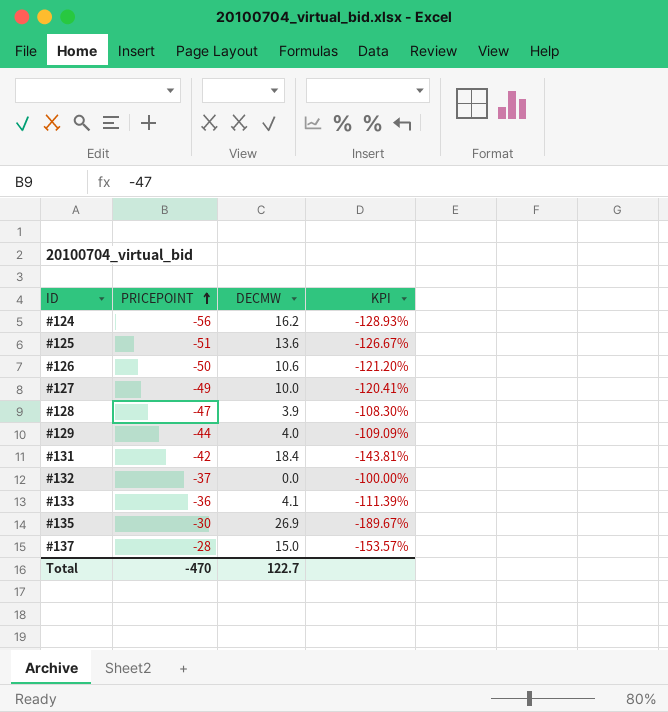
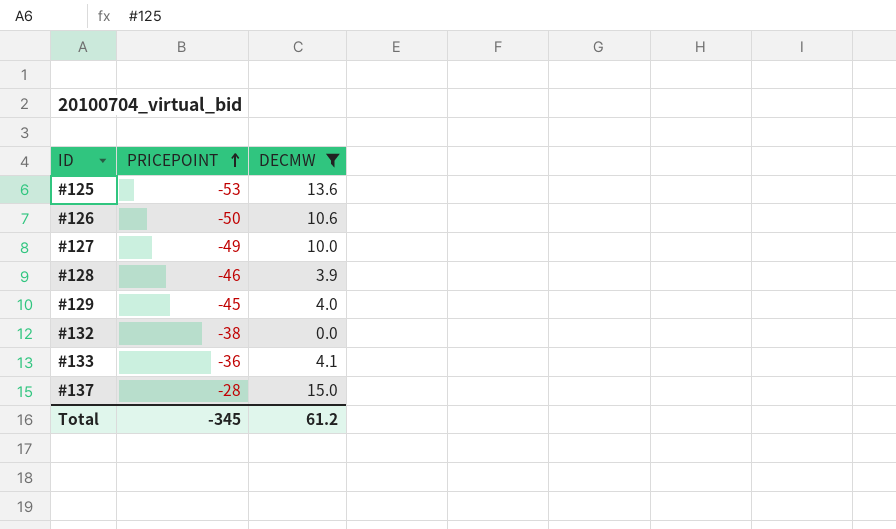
filter: none -> DECMW <= 15.0
column KPI | formula: ([DECMW] - [PRICEPOINT]) / [PRICEPOINT] -> none
#125 | PRICEPOINT: -51 -> -53
#128 | PRICEPOINT: -47 -> -46
#129 | PRICEPOINT: -44 -> -45
#132 | PRICEPOINT: -37 -> -38
Total | PRICEPOINT: -470 -> -345
Total | DECMW: 122.7 -> 61.2

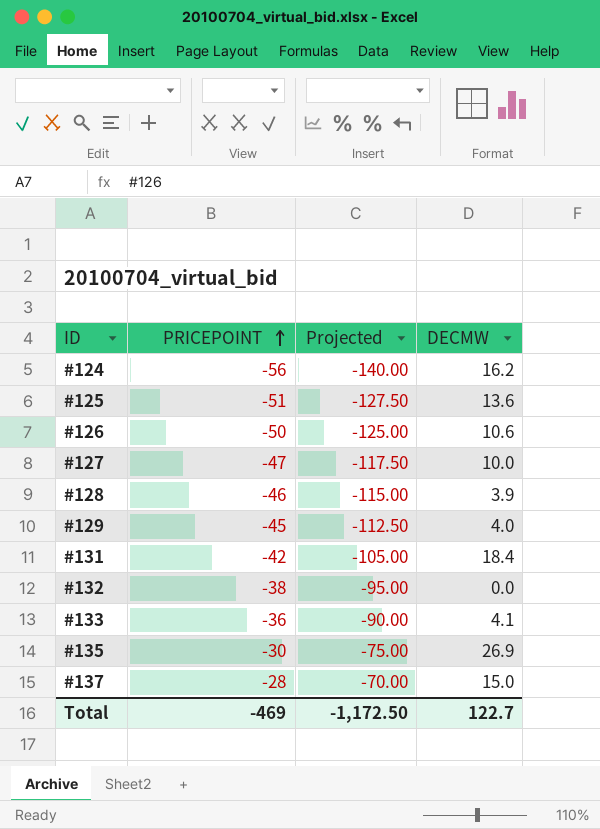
filter: DECMW <= 15.0 -> none
column Projected | formula: none -> [PRICEPOINT] * 2.5
#125 | PRICEPOINT: -53 -> -51
#127 | PRICEPOINT: -49 -> -47
Total | PRICEPOINT: -345 -> -469
Total | DECMW: 61.2 -> 122.7

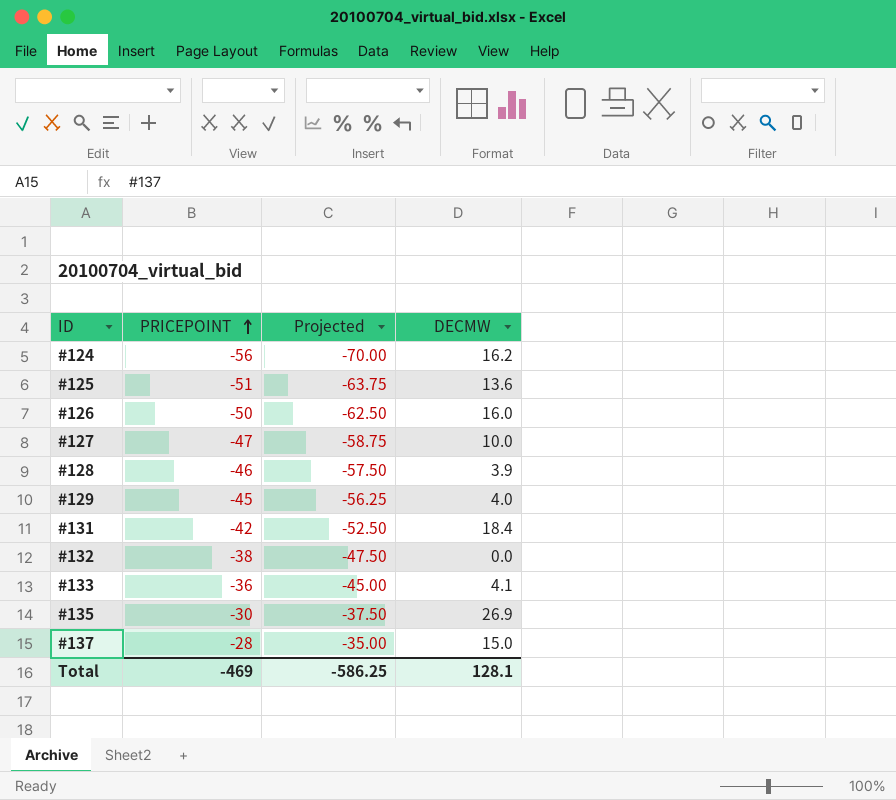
column Projected | formula: [PRICEPOINT] * 2.5 -> [PRICEPOINT] * 1.25
#126 | DECMW: 10.6 -> 16.0
Total | Projected: -1,172.50 -> -586.25
Total | DECMW: 122.7 -> 128.1

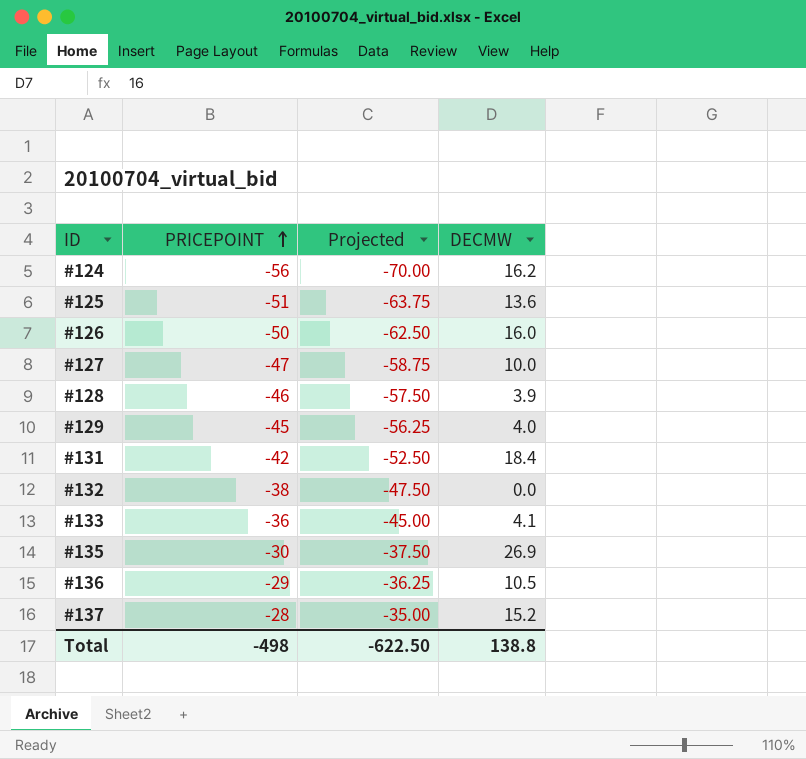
row #136: none -> -29 | -36.25 | 10.5
#137 | DECMW: 15.0 -> 15.2
Total | PRICEPOINT: -469 -> -498
Total | Projected: -586.25 -> -622.50
Total | DECMW: 128.1 -> 138.8

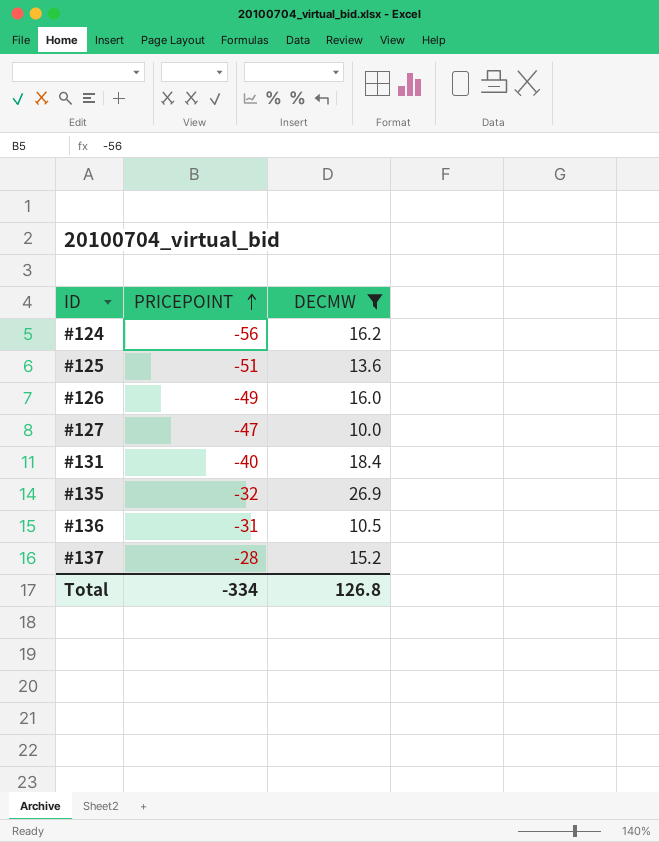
filter: none -> DECMW >= 10.0
column Projected | formula: [PRICEPOINT] * 1.25 -> none
#126 | PRICEPOINT: -50 -> -49
#131 | PRICEPOINT: -42 -> -40
#135 | PRICEPOINT: -30 -> -32
#136 | PRICEPOINT: -29 -> -31
Total | PRICEPOINT: -498 -> -334
Total | DECMW: 138.8 -> 126.8

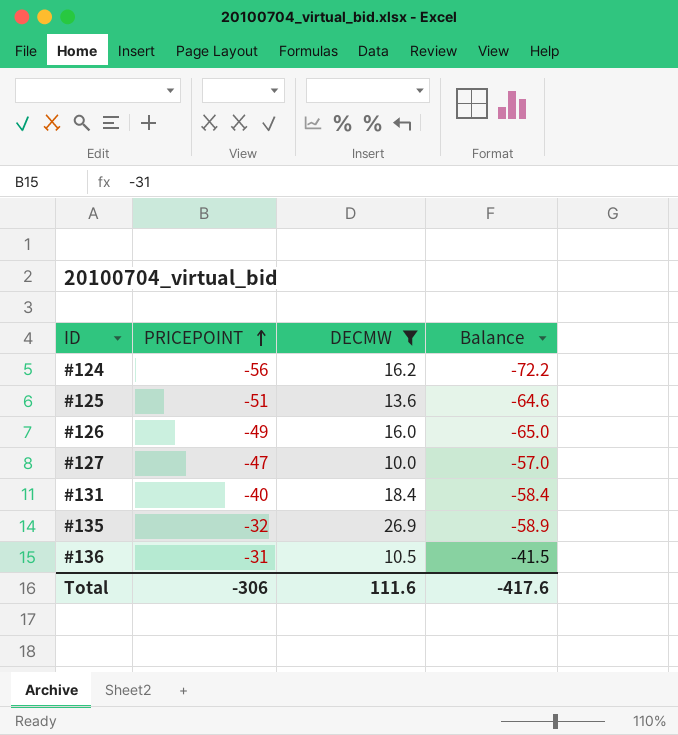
column Balance | formula: none -> [PRICEPOINT] - [DECMW]
row #137: -28 | 15.2 -> none
Total | PRICEPOINT: -334 -> -306
Total | DECMW: 126.8 -> 111.6

